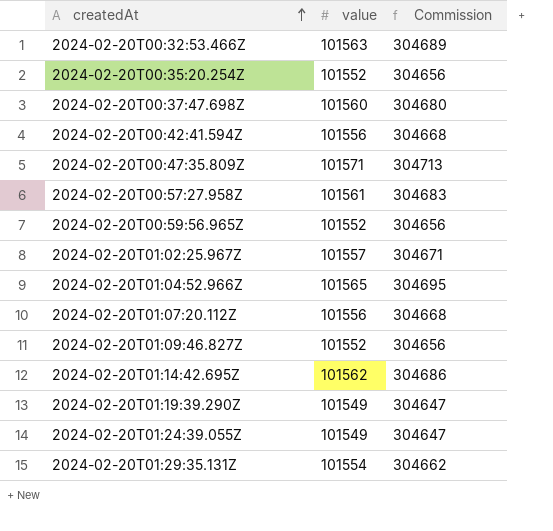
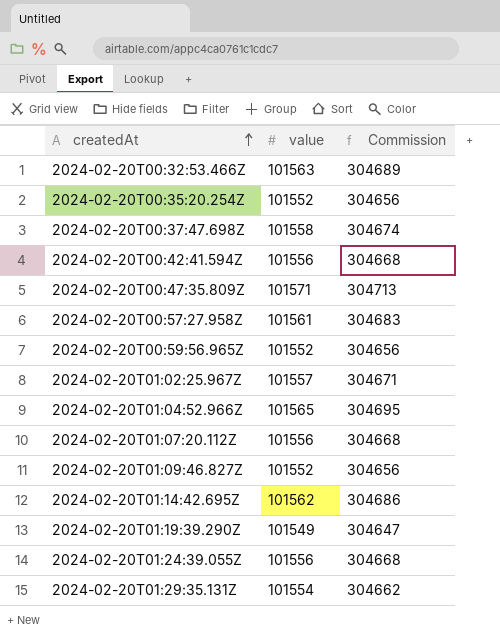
2024-02-20T00:37:47.698Z | value: 101560 -> 101558
2024-02-20T00:37:47.698Z | Commission: 304680 -> 304674
2024-02-20T01:24:39.055Z | value: 101549 -> 101556
2024-02-20T01:24:39.055Z | Commission: 304647 -> 304668

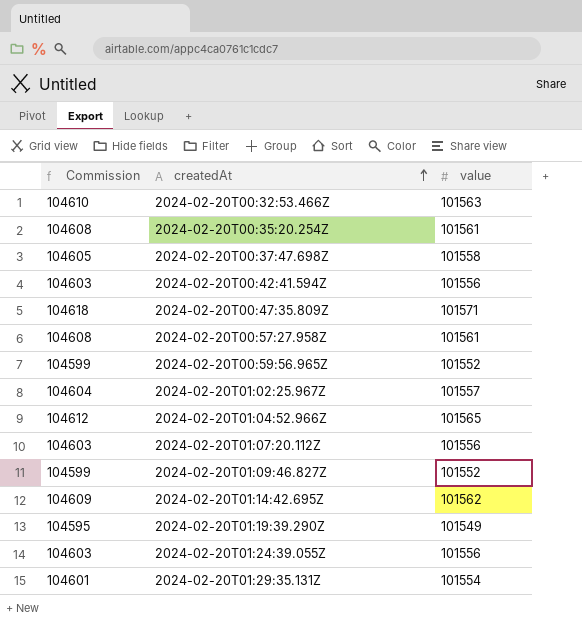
column Commission | formula: [value] * 3 -> [value] * 1.03
column Commission | position: 3 -> 1
2024-02-20T00:35:20.254Z | value: 101552 -> 101561

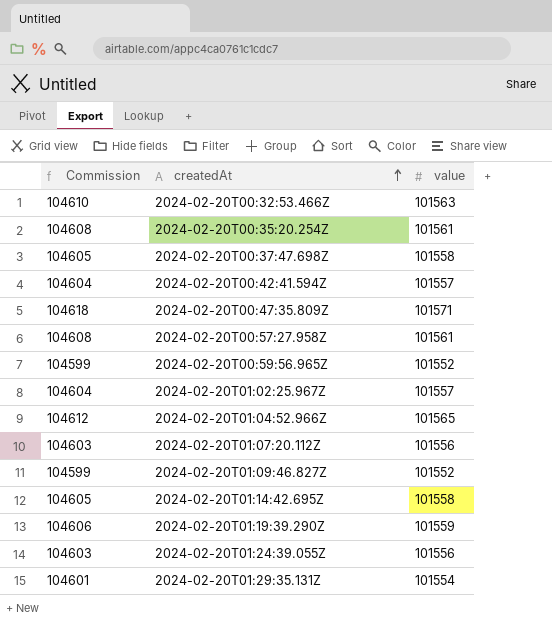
2024-02-20T00:42:41.594Z | Commission: 104603 -> 104604
2024-02-20T00:42:41.594Z | value: 101556 -> 101557
2024-02-20T01:14:42.695Z | Commission: 104609 -> 104605
2024-02-20T01:14:42.695Z | value: 101562 -> 101558
2024-02-20T01:19:39.290Z | Commission: 104595 -> 104606
2024-02-20T01:19:39.290Z | value: 101549 -> 101559

